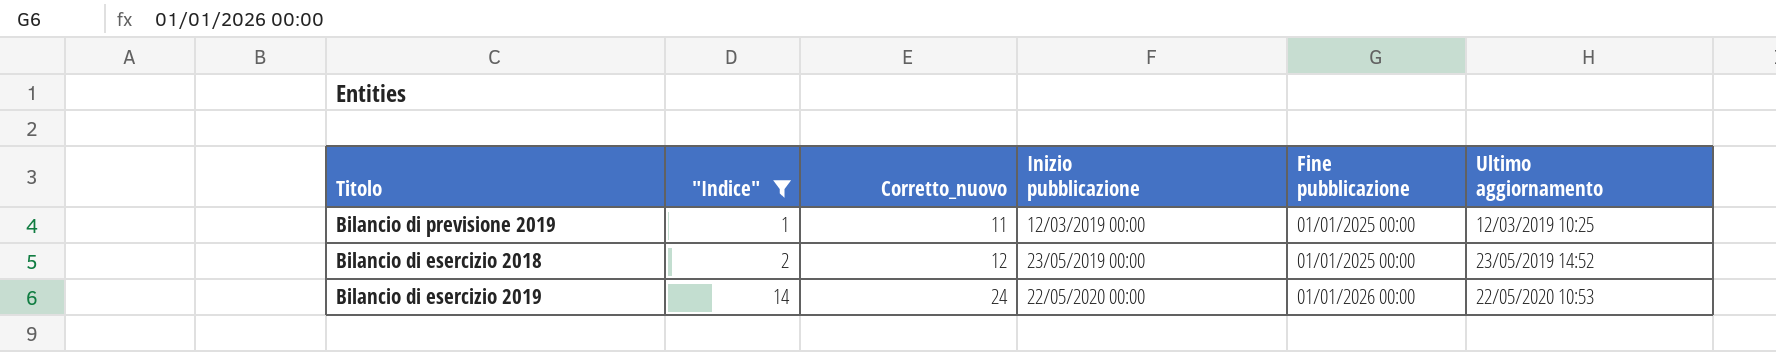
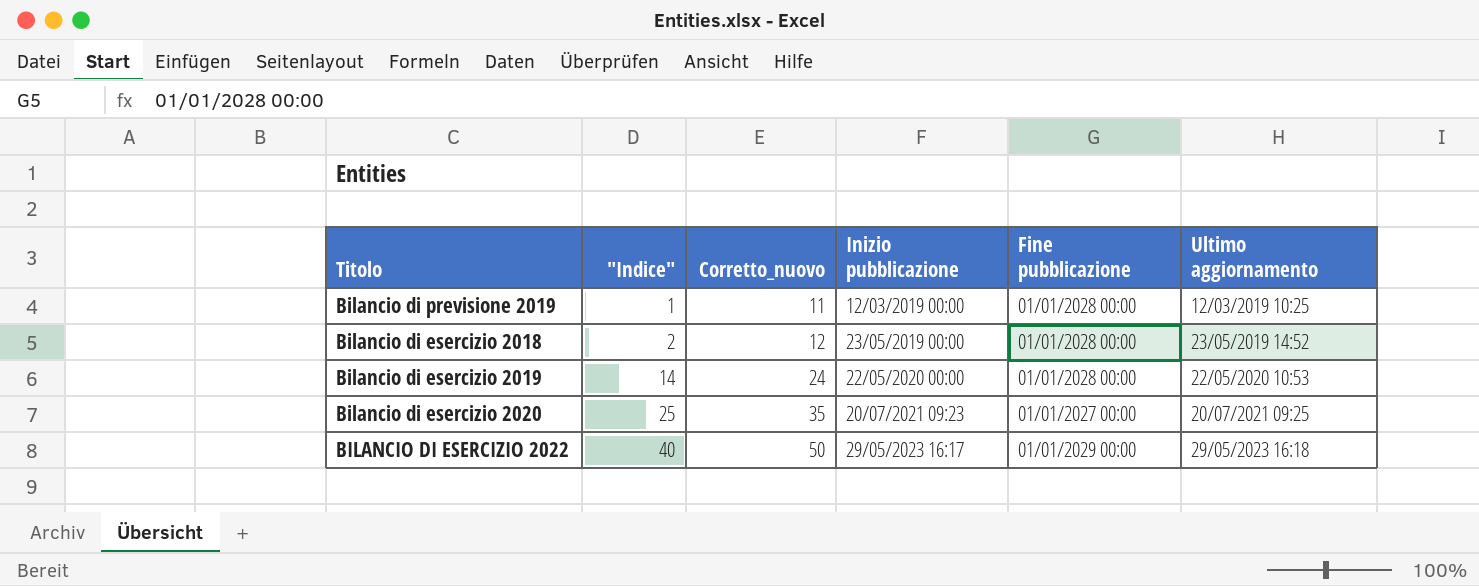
filter: "Indice" <= 14 -> none
Bilancio di previsione 2019 | Fine pubblicazione: 01/01/2025 00:00 -> 01/01/2028 00:00
Bilancio di esercizio 2018 | Fine pubblicazione: 01/01/2025 00:00 -> 01/01/2028 00:00
Bilancio di esercizio 2019 | Fine pubblicazione: 01/01/2026 00:00 -> 01/01/2028 00:00

